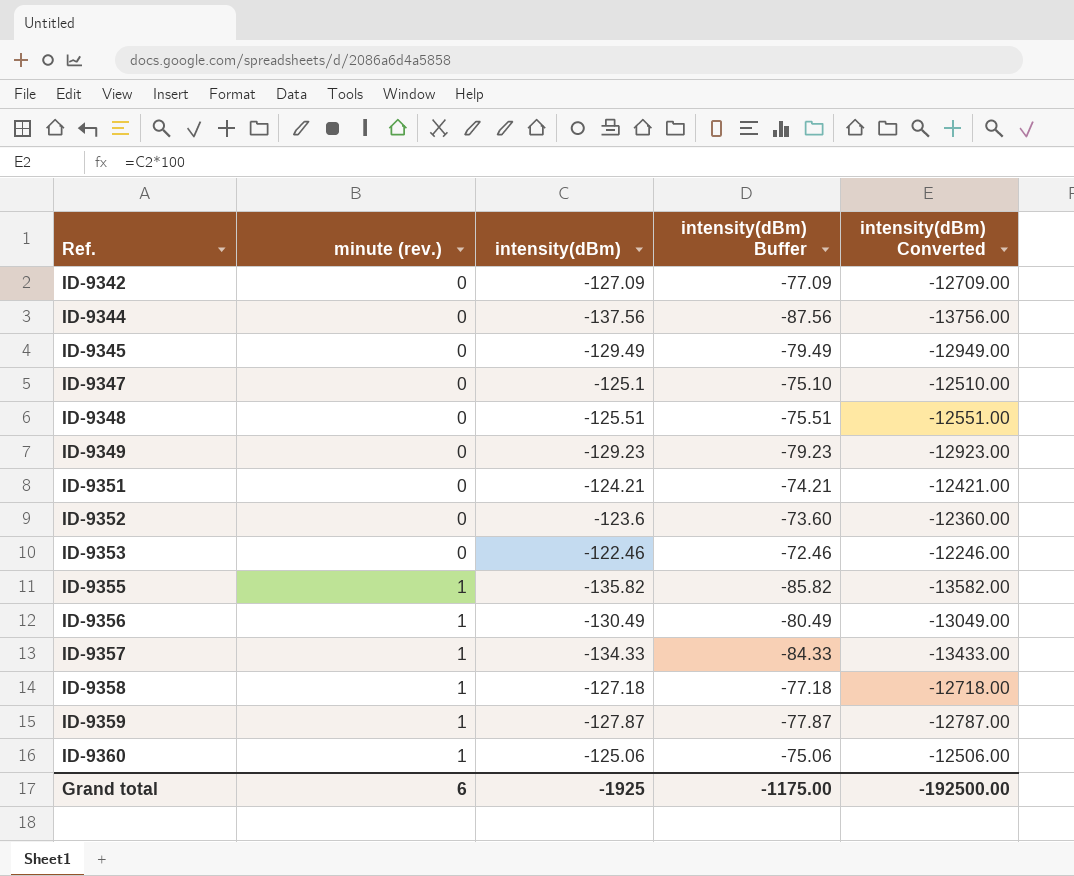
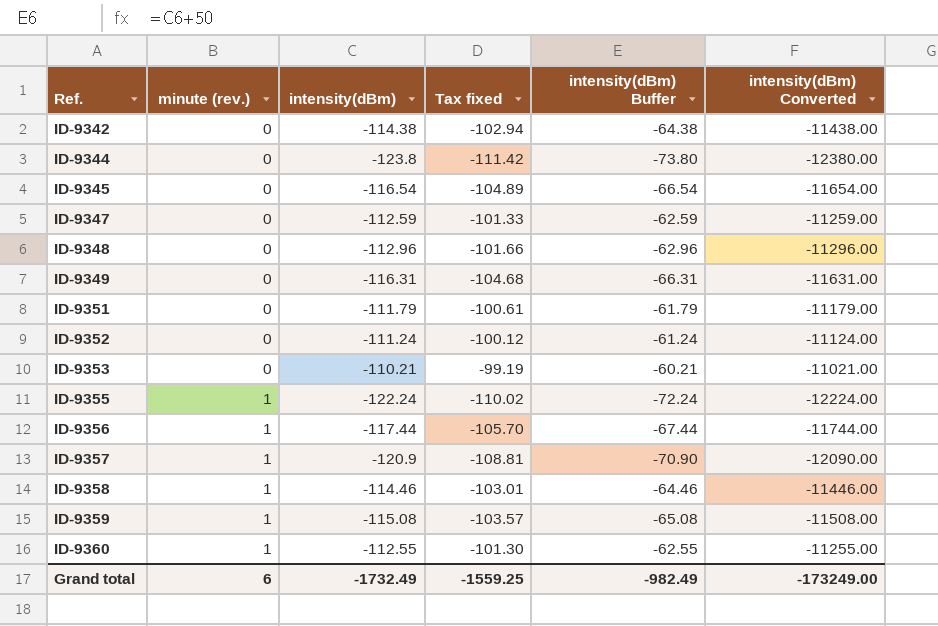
column Tax fixed | formula: none -> [intensity(dBm)] * 0.9
ID-9342 | intensity(dBm): -127.09 -> -114.38
ID-9342 | intensity(dBm) Buffer: -77.09 -> -64.38
ID-9342 | intensity(dBm) Converted: -12709.00 -> -11438.00
ID-9344 | intensity(dBm): -137.56 -> -123.8
ID-9344 | intensity(dBm) Buffer: -87.56 -> -73.80
ID-9344 | intensity(dBm) Converted: -13756.00 -> -12380.00
ID-9345 | intensity(dBm): -129.49 -> -116.54
ID-9345 | intensity(dBm) Buffer: -79.49 -> -66.54
ID-9345 | intensity(dBm) Converted: -12949.00 -> -11654.00
ID-9347 | intensity(dBm): -125.1 -> -112.59
ID-9347 | intensity(dBm) Buffer: -75.10 -> -62.59
ID-9347 | intensity(dBm) Converted: -12510.00 -> -11259.00
ID-9348 | intensity(dBm): -125.51 -> -112.96
ID-9348 | intensity(dBm) Buffer: -75.51 -> -62.96
ID-9348 | intensity(dBm) Converted: -12551.00 -> -11296.00
ID-9349 | intensity(dBm): -129.23 -> -116.31
ID-9349 | intensity(dBm) Buffer: -79.23 -> -66.31
ID-9349 | intensity(dBm) Converted: -12923.00 -> -11631.00
ID-9351 | intensity(dBm): -124.21 -> -111.79
ID-9351 | intensity(dBm) Buffer: -74.21 -> -61.79
ID-9351 | intensity(dBm) Converted: -12421.00 -> -11179.00
ID-9352 | intensity(dBm): -123.6 -> -111.24
ID-9352 | intensity(dBm) Buffer: -73.60 -> -61.24
ID-9352 | intensity(dBm) Converted: -12360.00 -> -11124.00
ID-9353 | intensity(dBm): -122.46 -> -110.21
ID-9353 | intensity(dBm) Buffer: -72.46 -> -60.21
ID-9353 | intensity(dBm) Converted: -12246.00 -> -11021.00
ID-9355 | intensity(dBm): -135.82 -> -122.24
ID-9355 | intensity(dBm) Buffer: -85.82 -> -72.24
ID-9355 | intensity(dBm) Converted: -13582.00 -> -12224.00
ID-9356 | intensity(dBm): -130.49 -> -117.44
ID-9356 | intensity(dBm) Buffer: -80.49 -> -67.44
ID-9356 | intensity(dBm) Converted: -13049.00 -> -11744.00
ID-9357 | intensity(dBm): -134.33 -> -120.9
ID-9357 | intensity(dBm) Buffer: -84.33 -> -70.90
ID-9357 | intensity(dBm) Converted: -13433.00 -> -12090.00
ID-9358 | intensity(dBm): -127.18 -> -114.46
ID-9358 | intensity(dBm) Buffer: -77.18 -> -64.46
ID-9358 | intensity(dBm) Converted: -12718.00 -> -11446.00
ID-9359 | intensity(dBm): -127.87 -> -115.08
ID-9359 | intensity(dBm) Buffer: -77.87 -> -65.08
ID-9359 | intensity(dBm) Converted: -12787.00 -> -11508.00
ID-9360 | intensity(dBm): -125.06 -> -112.55
ID-9360 | intensity(dBm) Buffer: -75.06 -> -62.55
ID-9360 | intensity(dBm) Converted: -12506.00 -> -11255.00
Grand total | intensity(dBm): -1925 -> -1732.49
Grand total | intensity(dBm) Buffer: -1175.00 -> -982.49
Grand total | intensity(dBm) Converted: -192500.00 -> -173249.00

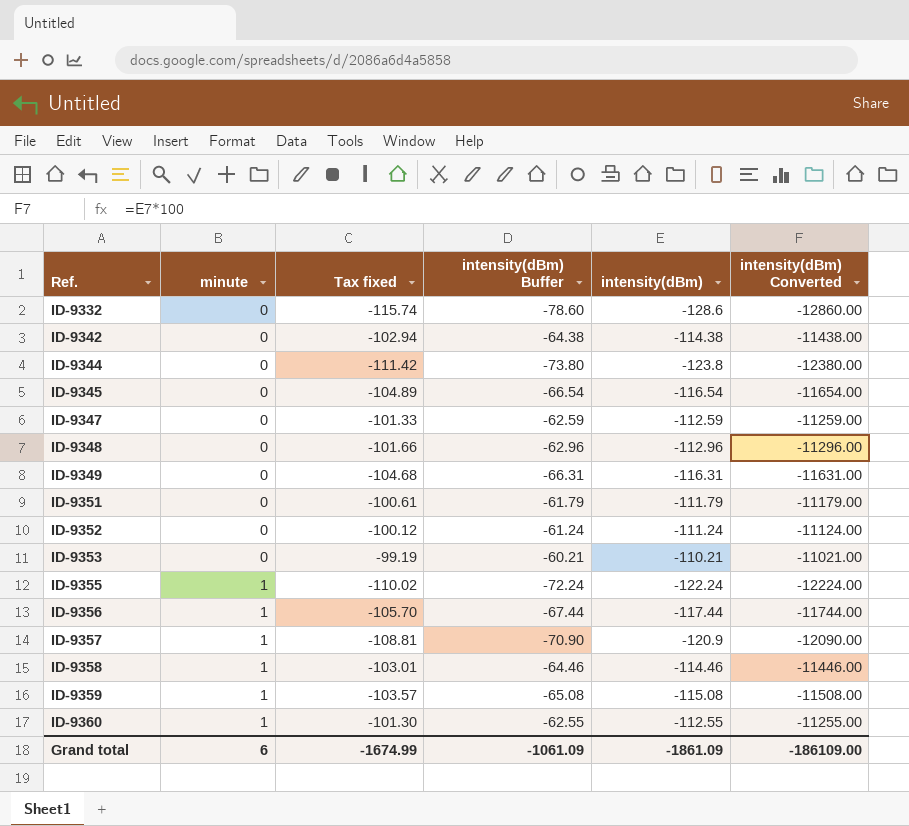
column name: minute (rev.) -> minute
column intensity(dBm) | position: 3 -> 5
row ID-9332: none -> 0 | -115.74 | -78.60 | -128.6 | -12860.00
Grand total | Tax fixed: -1559.25 -> -1674.99
Grand total | intensity(dBm) Buffer: -982.49 -> -1061.09
Grand total | intensity(dBm): -1732.49 -> -1861.09
Grand total | intensity(dBm) Converted: -173249.00 -> -186109.00

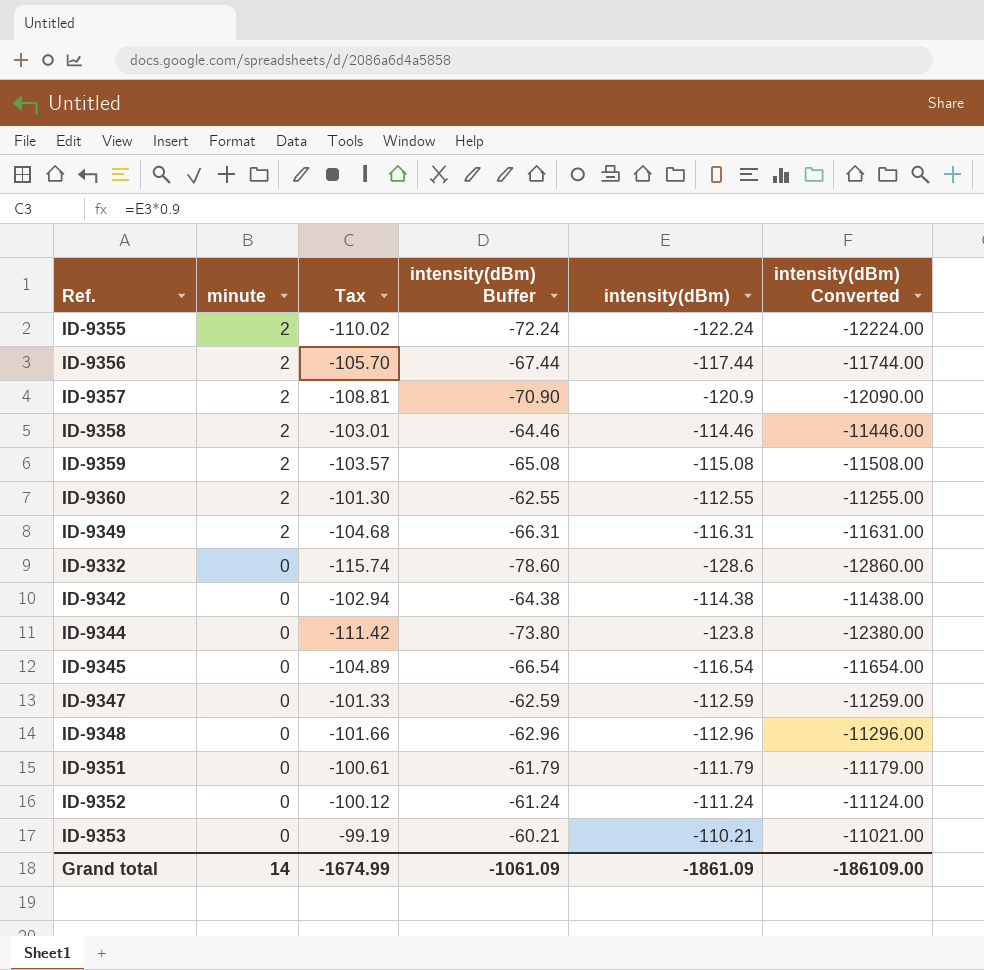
row order: Ref. ascending -> minute descending
column name: Tax fixed -> Tax
ID-9355 | minute: 1 -> 2
ID-9356 | minute: 1 -> 2
ID-9357 | minute: 1 -> 2
ID-9358 | minute: 1 -> 2
ID-9359 | minute: 1 -> 2
ID-9360 | minute: 1 -> 2
ID-9349 | minute: 0 -> 2
Grand total | minute: 6 -> 14

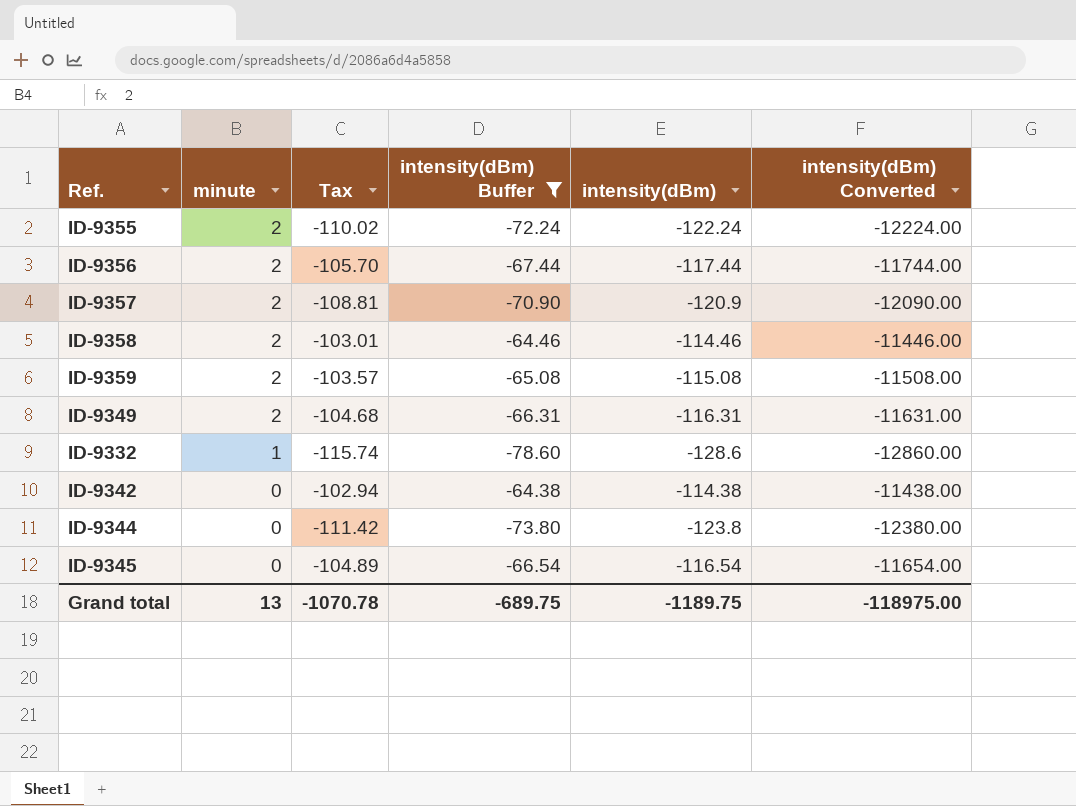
filter: none -> intensity(dBm) Buffer <= -64.38
ID-9332 | minute: 0 -> 1
Grand total | minute: 14 -> 13
Grand total | Tax: -1674.99 -> -1070.78
Grand total | intensity(dBm) Buffer: -1061.09 -> -689.75
Grand total | intensity(dBm): -1861.09 -> -1189.75
Grand total | intensity(dBm) Converted: -186109.00 -> -118975.00

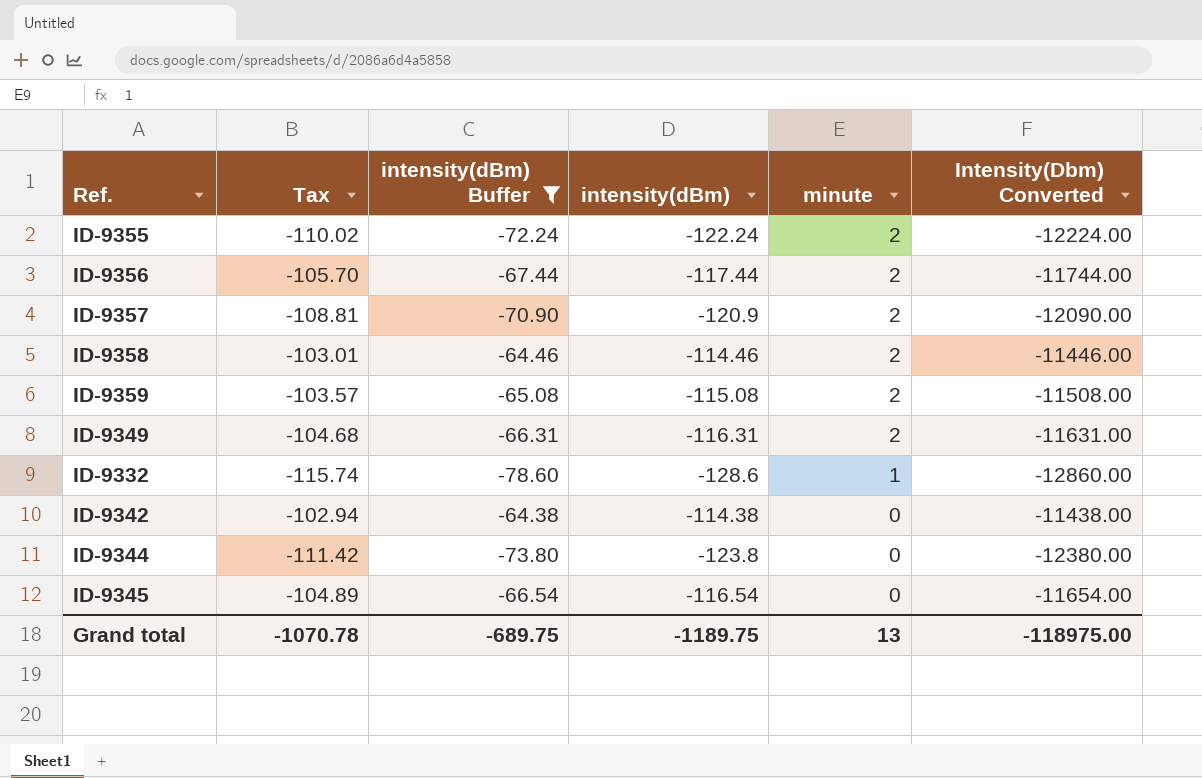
column minute | position: 2 -> 5
column name: intensity(dBm) Converted -> Intensity(Dbm) Converted

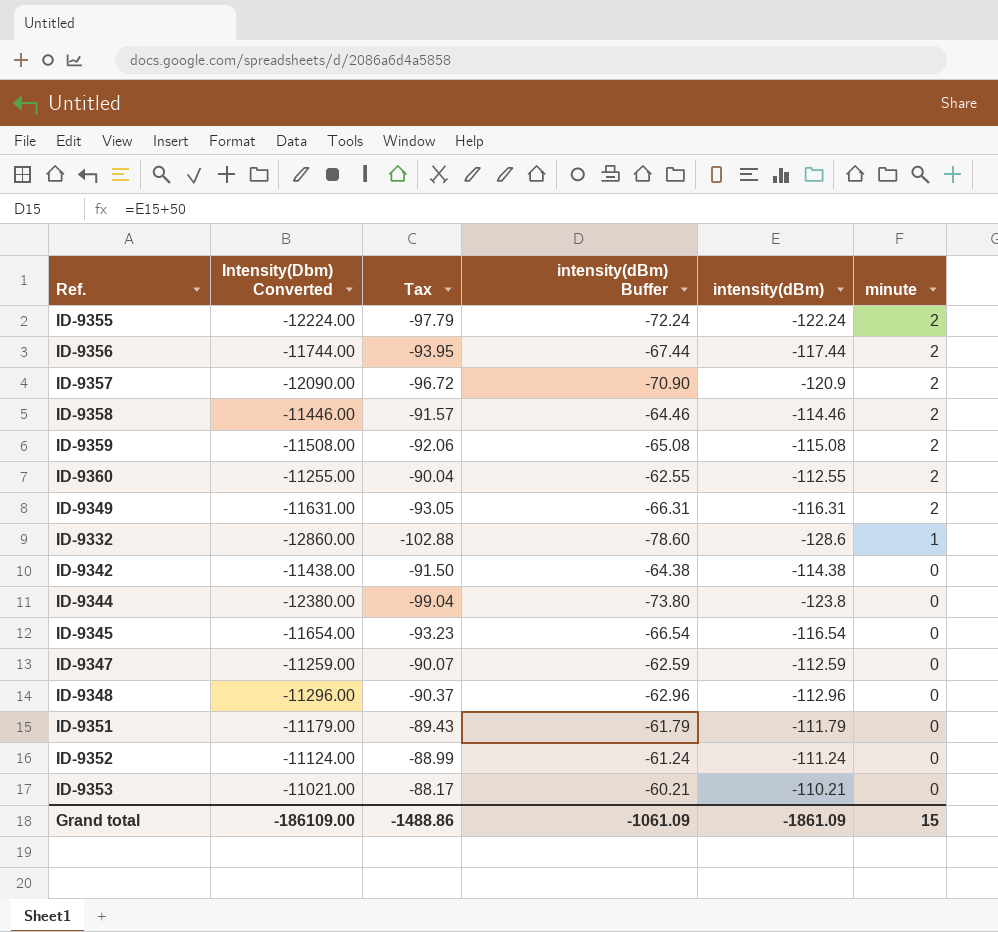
filter: intensity(dBm) Buffer <= -64.38 -> none
column Intensity(Dbm) Converted | position: 6 -> 2
column Tax | formula: [intensity(dBm)] * 0.9 -> [intensity(dBm)] * 0.8
Grand total | Intensity(Dbm) Converted: -118975.00 -> -186109.00
Grand total | Tax: -1070.78 -> -1488.86
Grand total | intensity(dBm) Buffer: -689.75 -> -1061.09
Grand total | intensity(dBm): -1189.75 -> -1861.09
Grand total | minute: 13 -> 15

